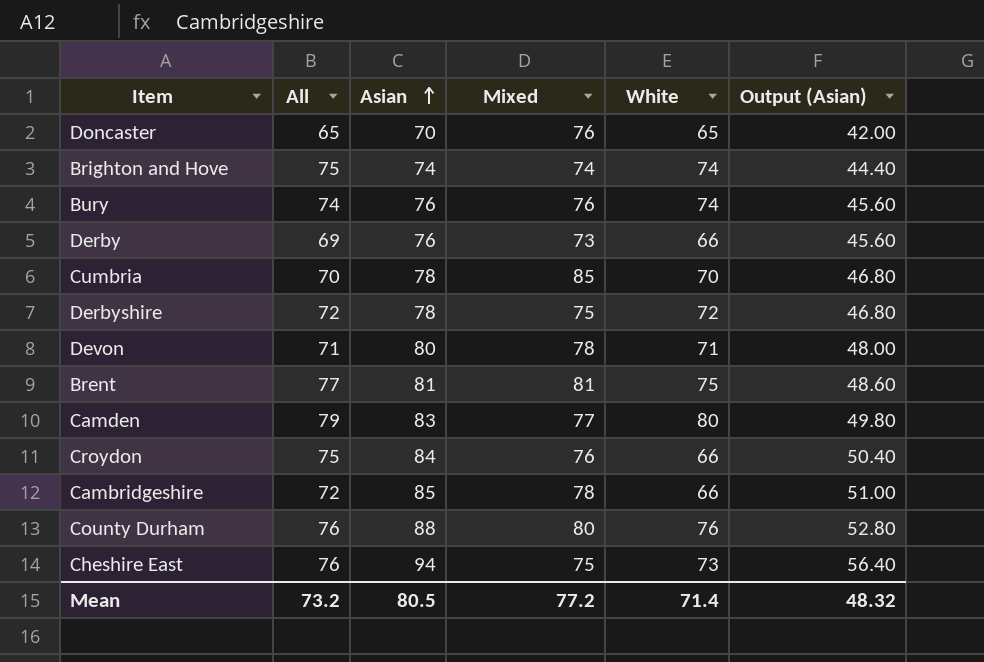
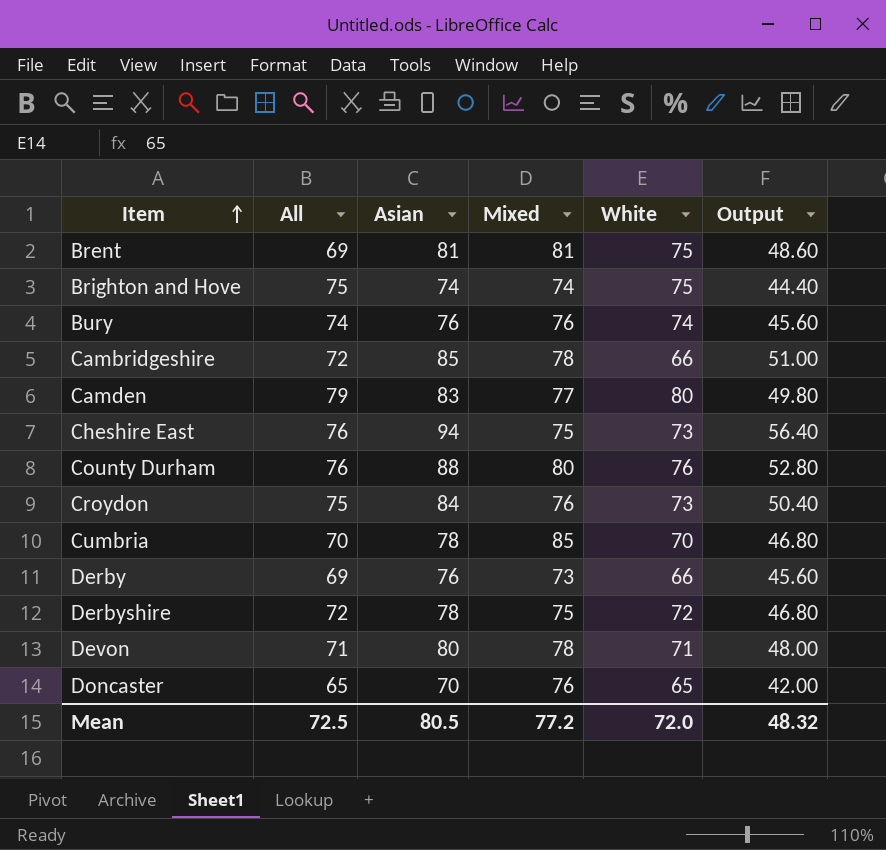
row order: Asian ascending -> Item ascending
column name: Output (Asian) -> Output
Brent | All: 77 -> 69
Brighton and Hove | White: 74 -> 75
Croydon | White: 66 -> 73
Mean | All: 73.2 -> 72.5
Mean | White: 71.4 -> 72.0

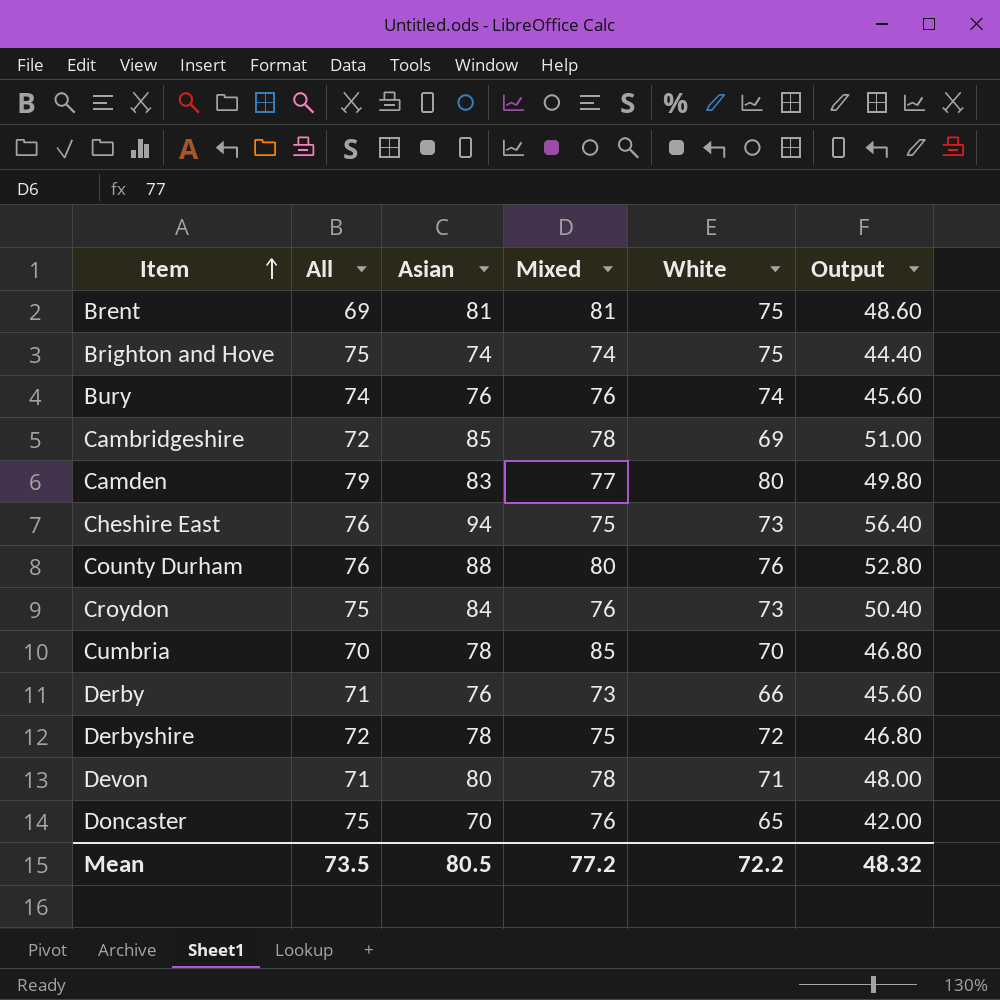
Cambridgeshire | White: 66 -> 69
Derby | All: 69 -> 71
Doncaster | All: 65 -> 75
Mean | All: 72.5 -> 73.5
Mean | White: 72.0 -> 72.2

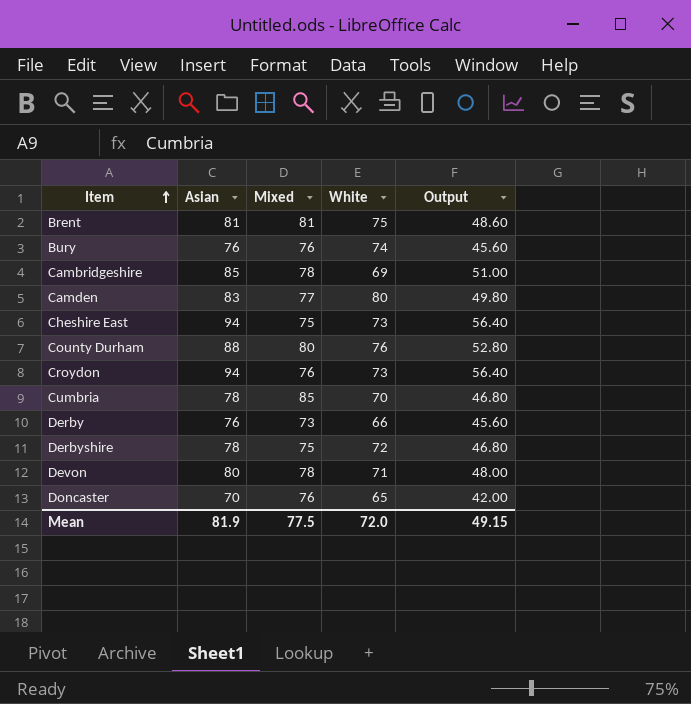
column All | position: 2 -> none
row Brighton and Hove: 75 | 74 | 74 | 75 | 44.40 -> none
Croydon | Asian: 84 -> 94
Croydon | Output: 50.40 -> 56.40
Mean | Asian: 80.5 -> 81.9
Mean | Mixed: 77.2 -> 77.5
Mean | White: 72.2 -> 72.0
Mean | Output: 48.32 -> 49.15

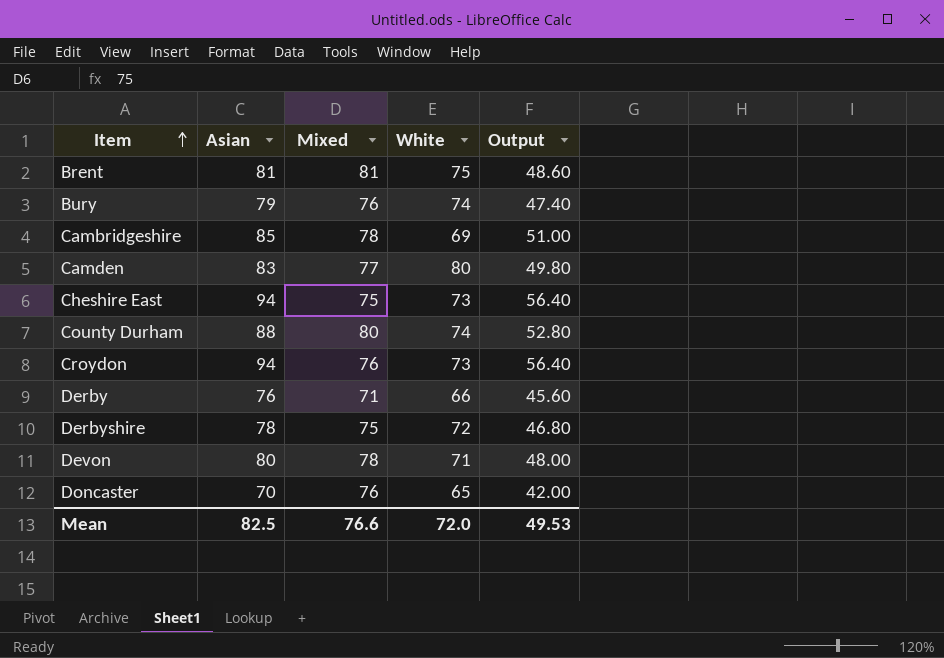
row Cumbria: 78 | 85 | 70 | 46.80 -> none
Bury | Asian: 76 -> 79
Bury | Output: 45.60 -> 47.40
County Durham | White: 76 -> 74
Derby | Mixed: 73 -> 71
Mean | Asian: 81.9 -> 82.5
Mean | Mixed: 77.5 -> 76.6
Mean | Output: 49.15 -> 49.53

